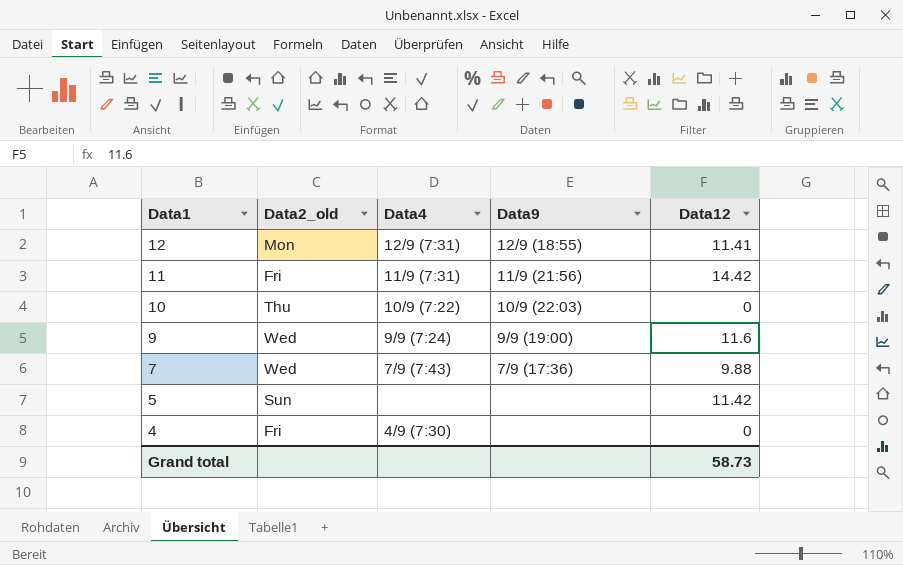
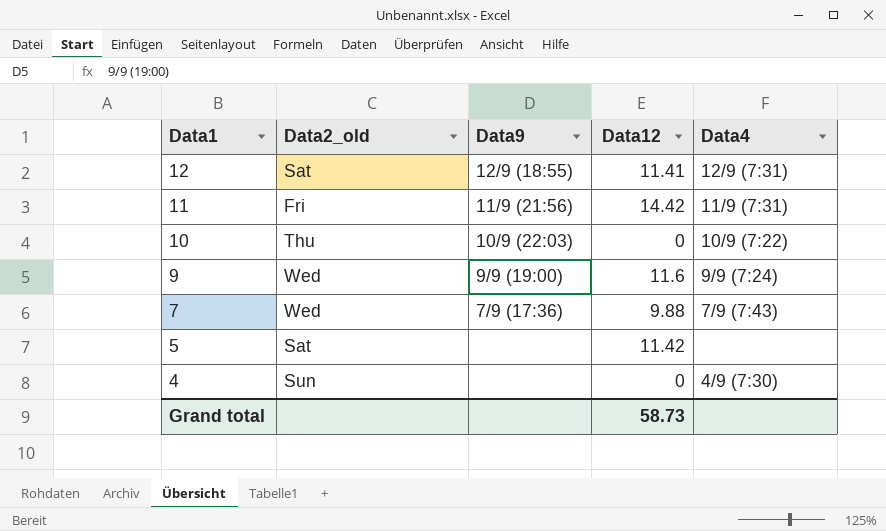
column Data4 | position: 3 -> 5
12 | Data2_old: Mon -> Sat
5 | Data2_old: Sun -> Sat
4 | Data2_old: Fri -> Sun

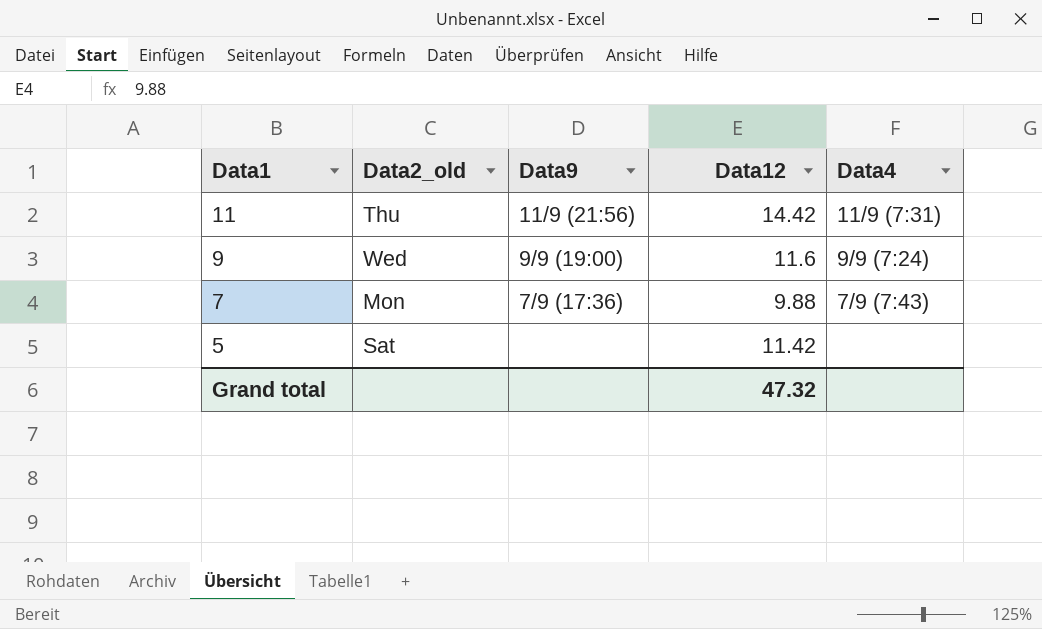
row 12: Sat | 12/9 (18:55) | 11.41 | 12/9 (7:31) -> none
row 10: Thu | 10/9 (22:03) | 0 | 10/9 (7:22) -> none
row 4: Sun | none | 0 | 4/9 (7:30) -> none
11 | Data2_old: Fri -> Thu
7 | Data2_old: Wed -> Mon
Grand total | Data12: 58.73 -> 47.32

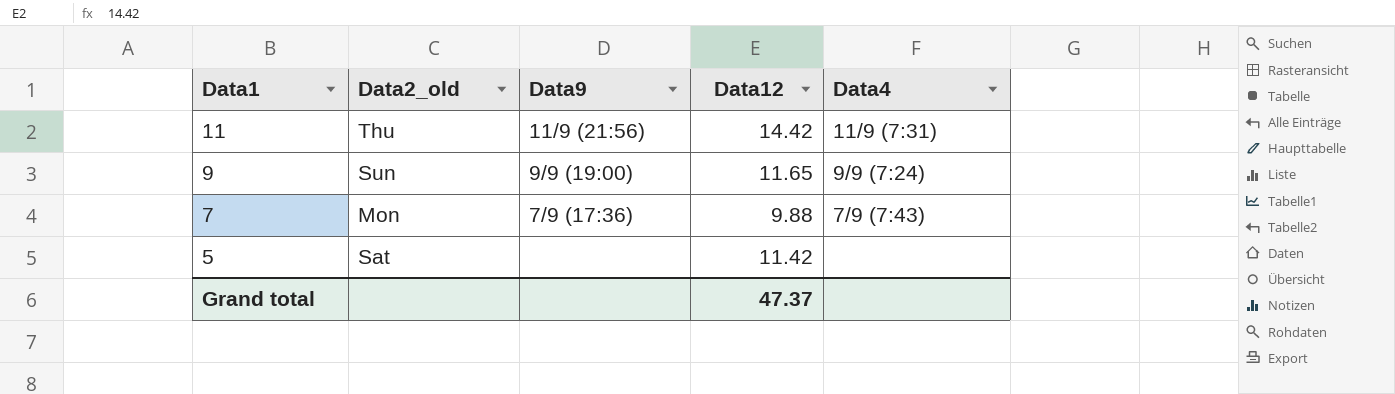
9 | Data2_old: Wed -> Sun
9 | Data12: 11.6 -> 11.65
Grand total | Data12: 47.32 -> 47.37

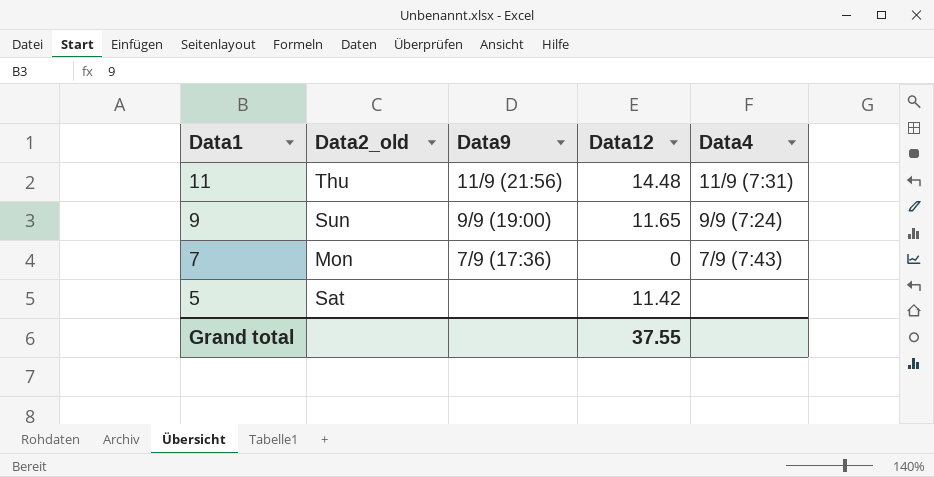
11 | Data12: 14.42 -> 14.48
7 | Data12: 9.88 -> 0
Grand total | Data12: 47.37 -> 37.55

